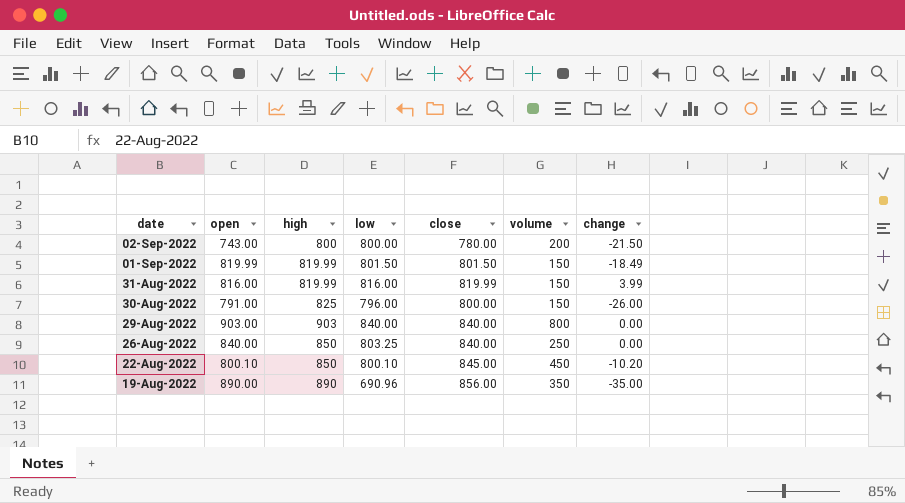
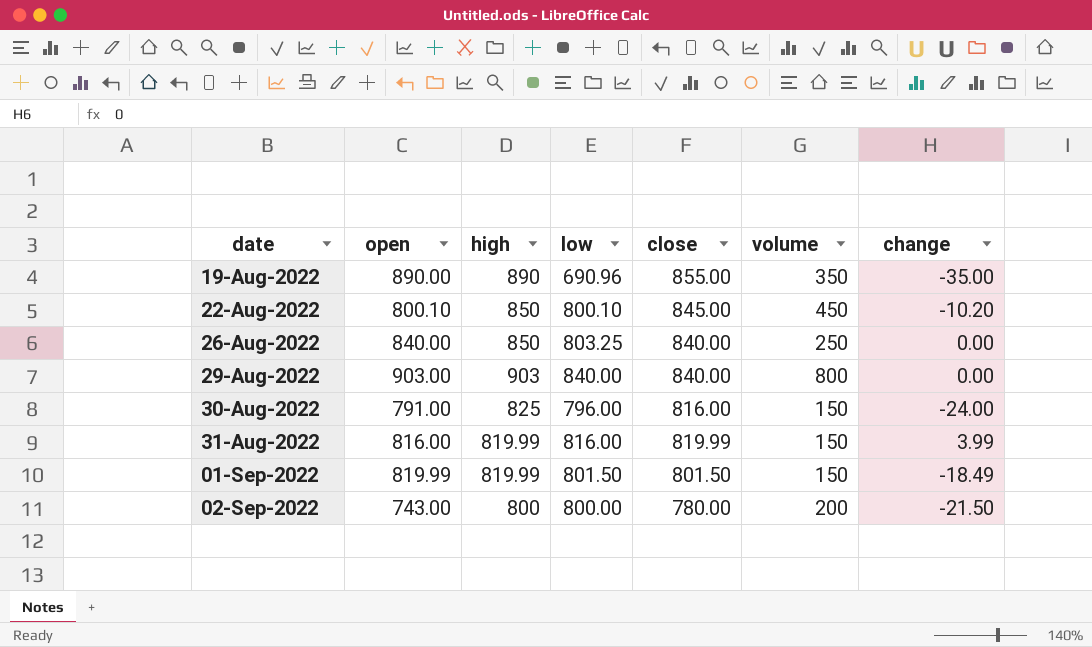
row order: date descending -> date ascending
19-Aug-2022 | close: 856.00 -> 855.00
30-Aug-2022 | close: 800.00 -> 816.00
30-Aug-2022 | change: -26.00 -> -24.00

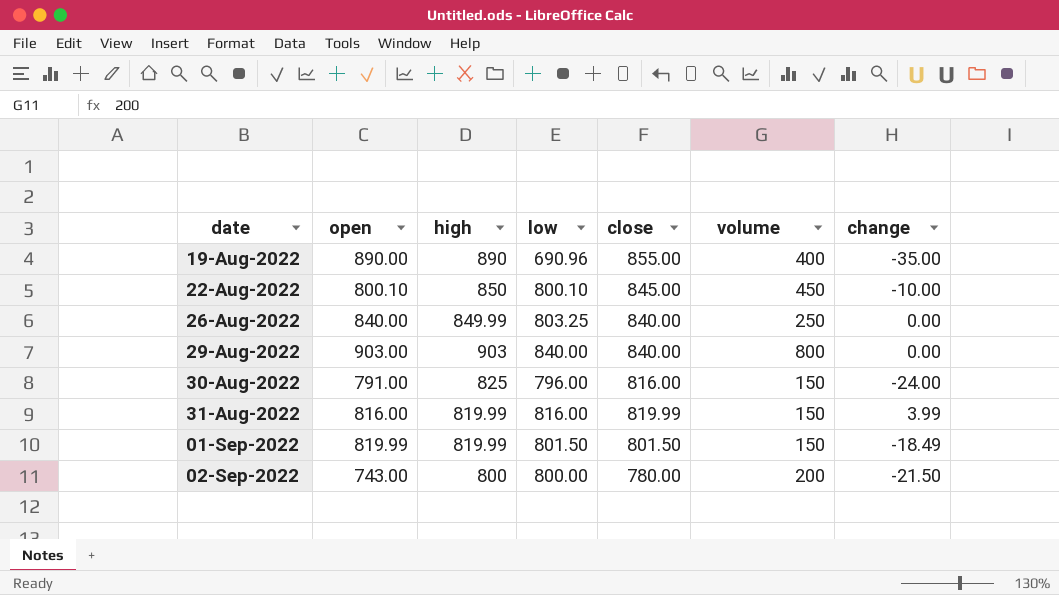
19-Aug-2022 | volume: 350 -> 400
22-Aug-2022 | change: -10.20 -> -10.00
26-Aug-2022 | high: 850 -> 849.99

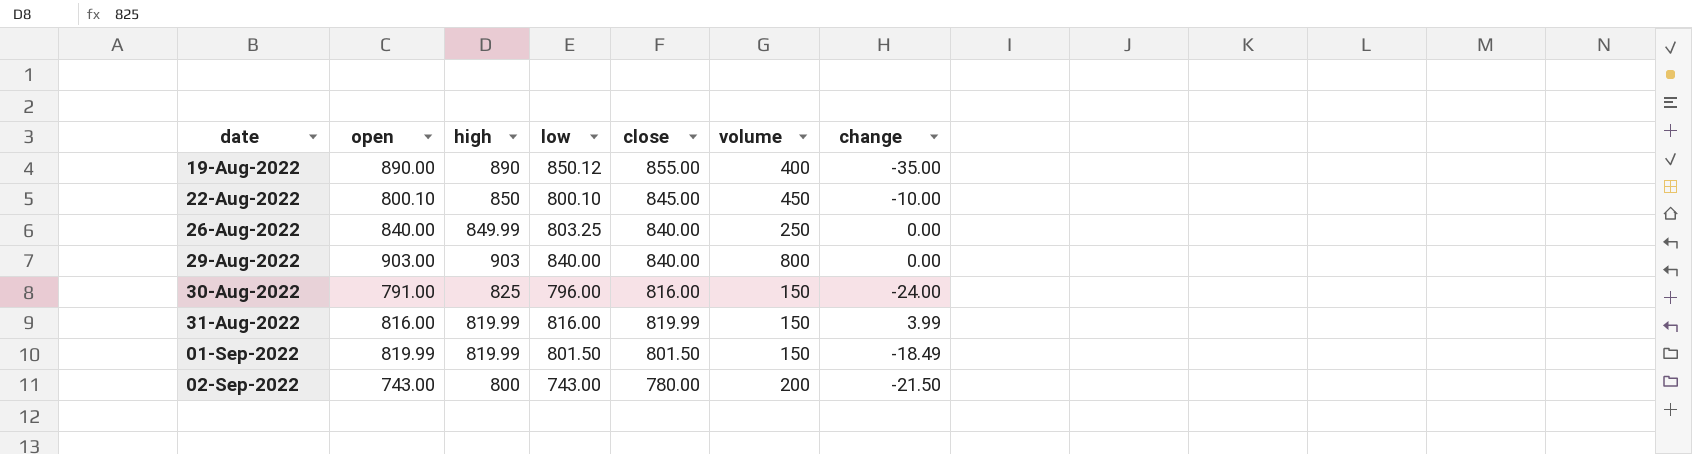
19-Aug-2022 | low: 690.96 -> 850.12
02-Sep-2022 | low: 800.00 -> 743.00

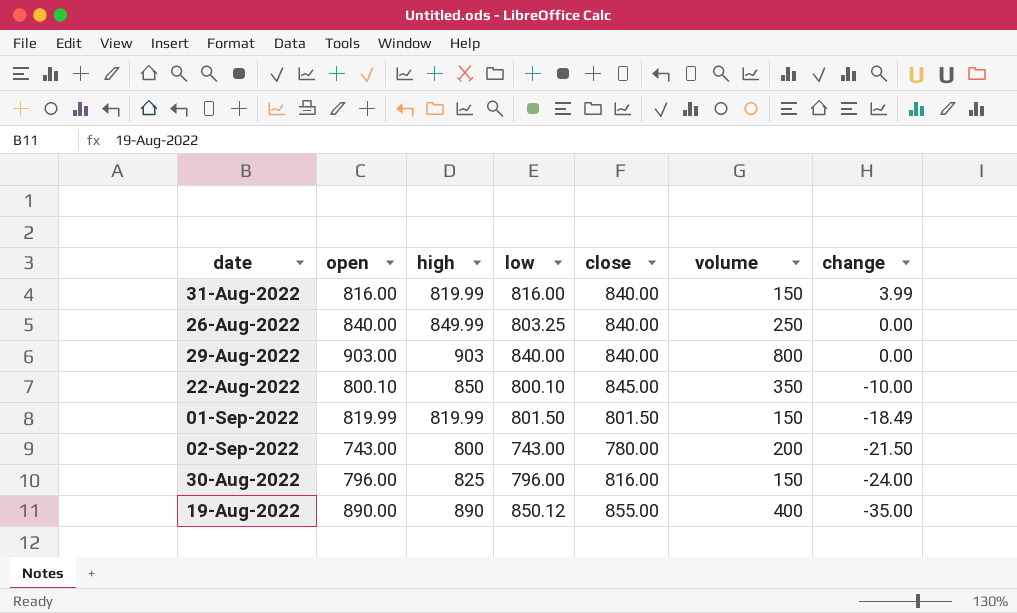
row order: date ascending -> change descending
31-Aug-2022 | close: 819.99 -> 840.00
22-Aug-2022 | volume: 450 -> 350
30-Aug-2022 | open: 791.00 -> 796.00

